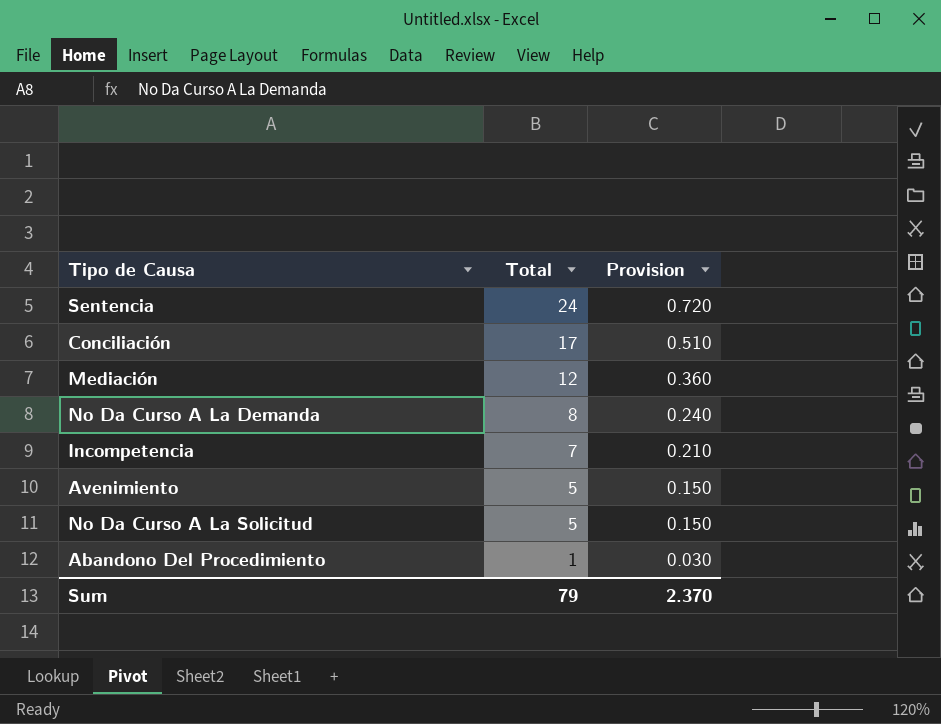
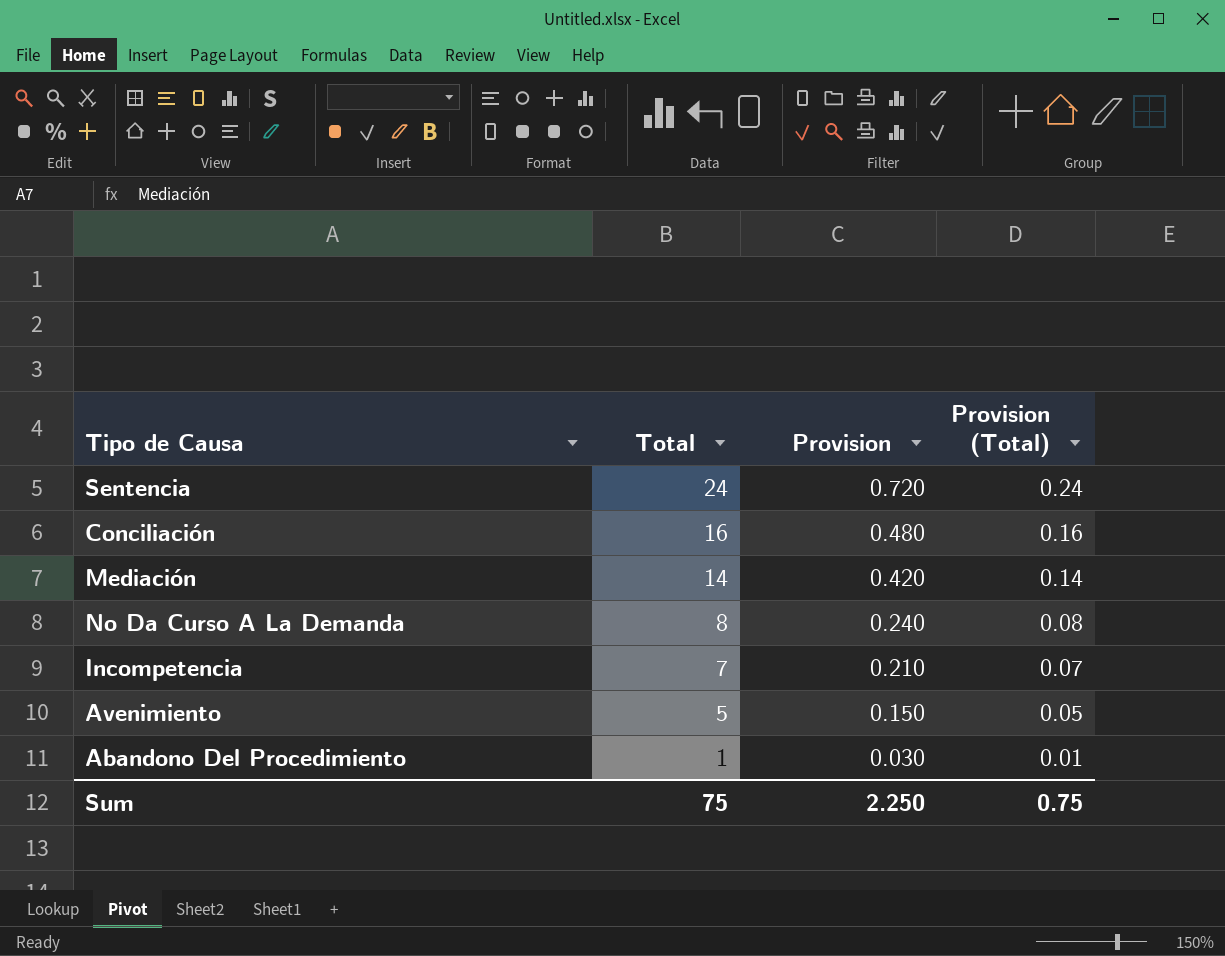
column Provision (Total) | formula: none -> [Total] * 0.01
row No Da Curso A La Solicitud: 5 | 0.150 -> none
Conciliación | Total: 17 -> 16
Conciliación | Provision: 0.510 -> 0.480
Mediación | Total: 12 -> 14
Mediación | Provision: 0.360 -> 0.420
Sum | Total: 79 -> 75
Sum | Provision: 2.370 -> 2.250

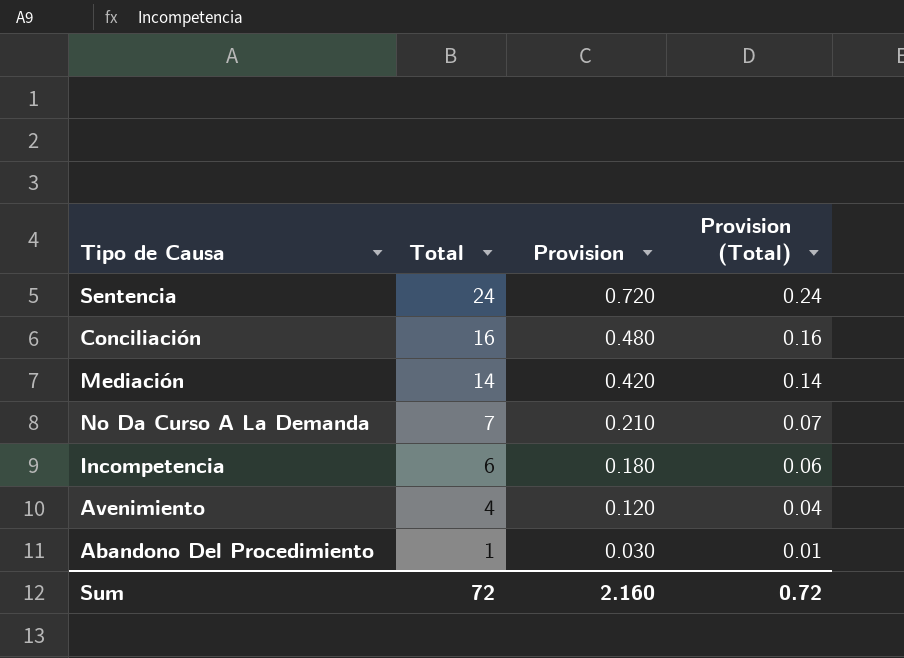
No Da Curso A La Demanda | Total: 8 -> 7
No Da Curso A La Demanda | Provision: 0.240 -> 0.210
No Da Curso A La Demanda | Provision (Total): 0.08 -> 0.07
Incompetencia | Total: 7 -> 6
Incompetencia | Provision: 0.210 -> 0.180
Incompetencia | Provision (Total): 0.07 -> 0.06
Avenimiento | Total: 5 -> 4
Avenimiento | Provision: 0.150 -> 0.120
Avenimiento | Provision (Total): 0.05 -> 0.04
Sum | Total: 75 -> 72
Sum | Provision: 2.250 -> 2.160
Sum | Provision (Total): 0.75 -> 0.72

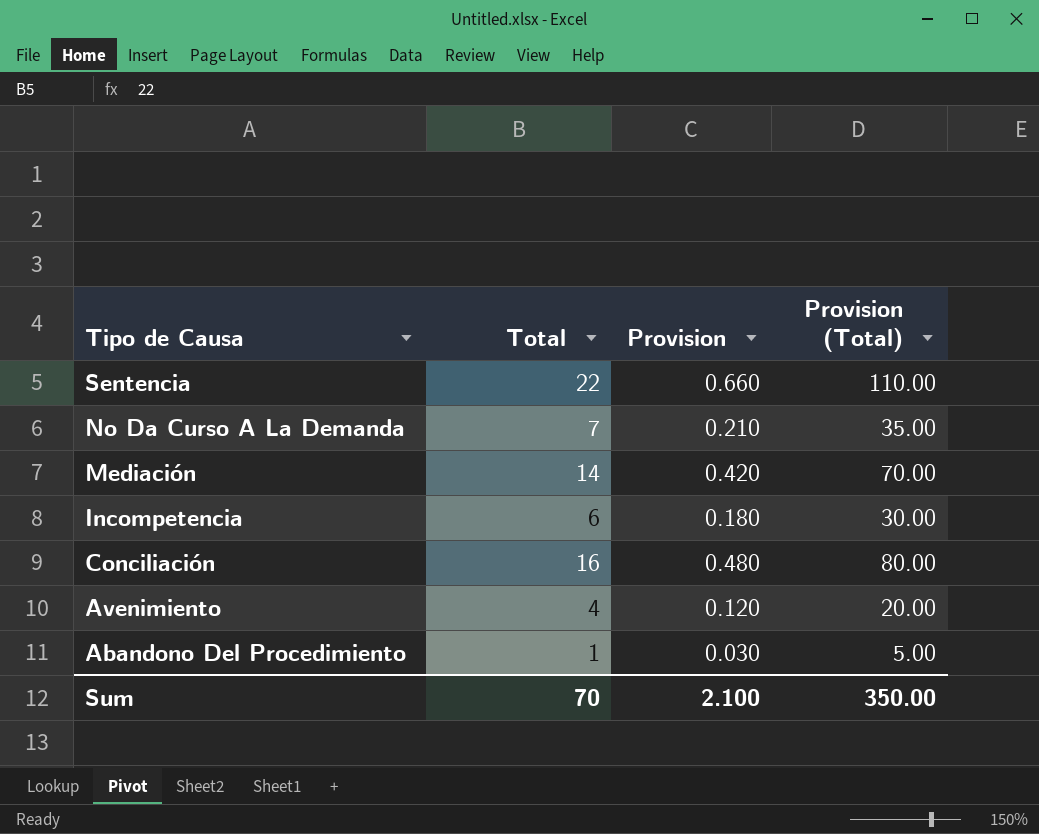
row order: Total descending -> Tipo de Causa descending
column Provision (Total) | formula: [Total] * 0.01 -> [Total] * 5
Sentencia | Total: 24 -> 22
Sentencia | Provision: 0.720 -> 0.660
Sum | Total: 72 -> 70
Sum | Provision: 2.160 -> 2.100
Sum | Provision (Total): 0.72 -> 350.00

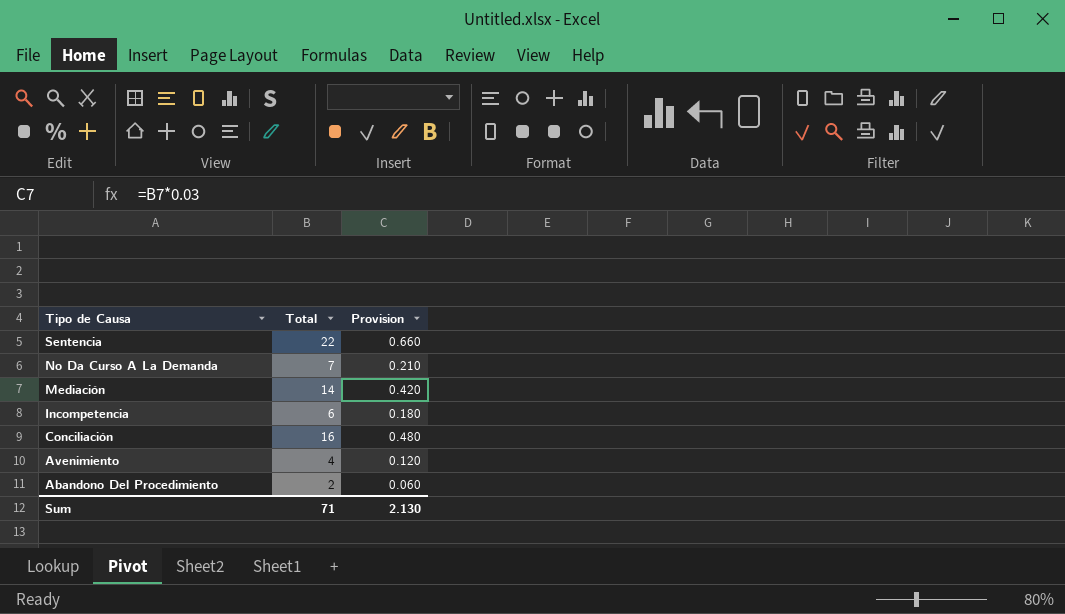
column Provision (Total) | formula: [Total] * 5 -> none
Abandono Del Procedimiento | Total: 1 -> 2
Abandono Del Procedimiento | Provision: 0.030 -> 0.060
Sum | Total: 70 -> 71
Sum | Provision: 2.100 -> 2.130

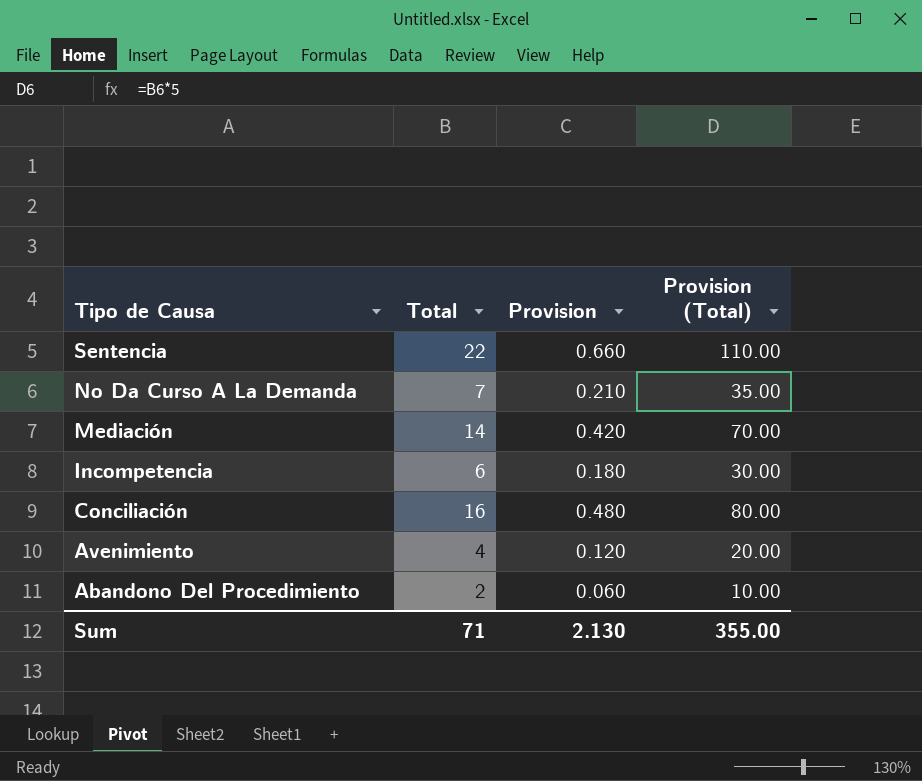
column Provision (Total) | formula: none -> [Total] * 5

